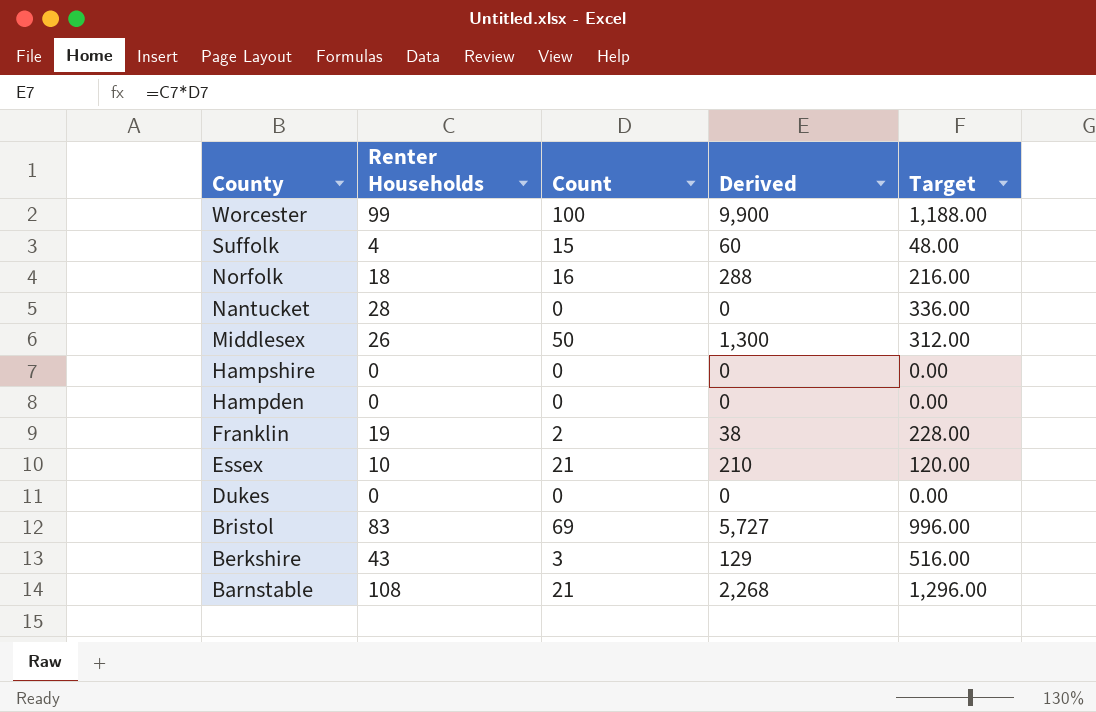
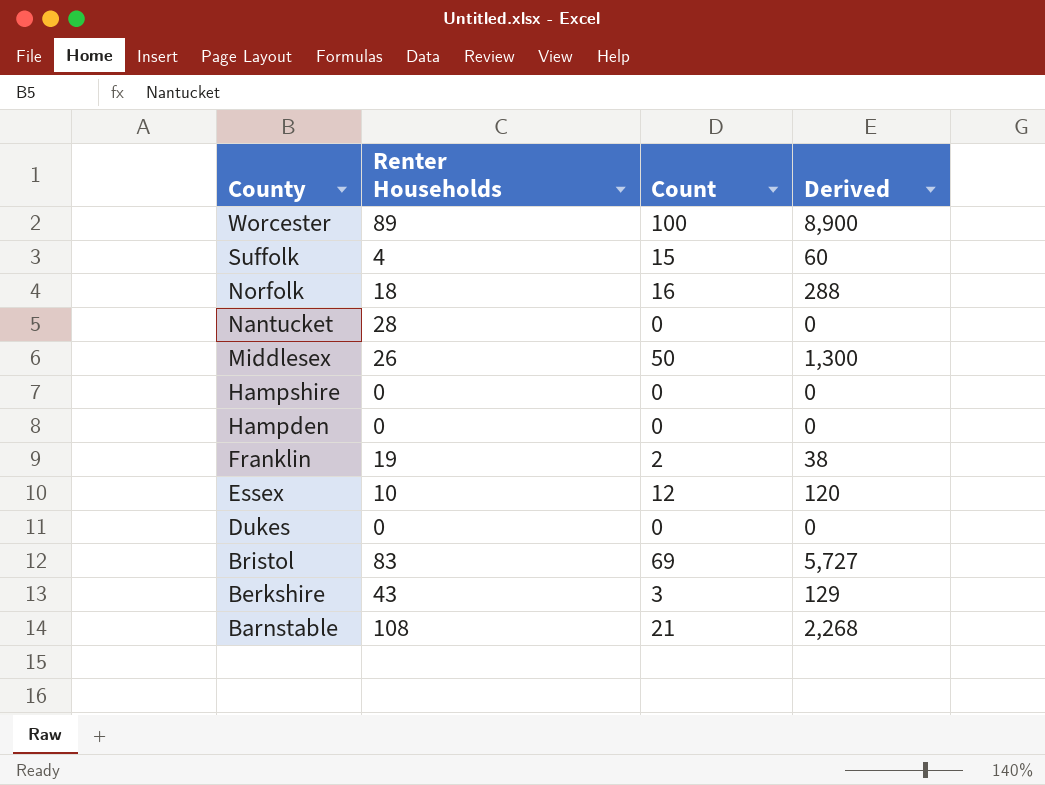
column Target | formula: [Renter Households] * 12 -> none
Worcester | Renter Households: 99 -> 89
Worcester | Derived: 9,900 -> 8,900
Essex | Count: 21 -> 12
Essex | Derived: 210 -> 120

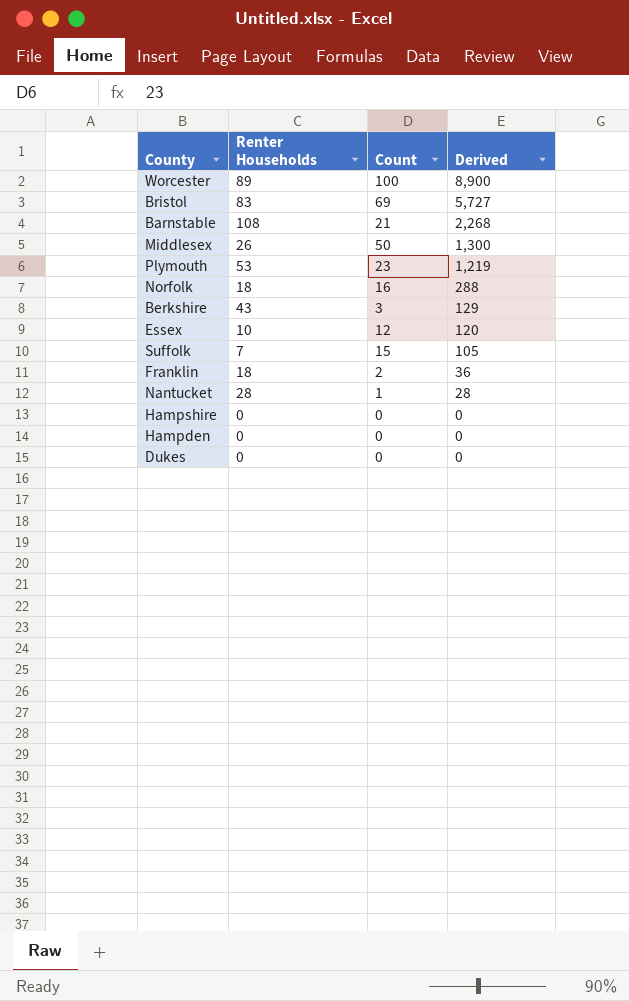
row order: County descending -> Derived descending
row Plymouth: none -> 53 | 23 | 1,219
Suffolk | Renter Households: 4 -> 7
Suffolk | Derived: 60 -> 105
Franklin | Renter Households: 19 -> 18
Franklin | Derived: 38 -> 36
Nantucket | Count: 0 -> 1
Nantucket | Derived: 0 -> 28

